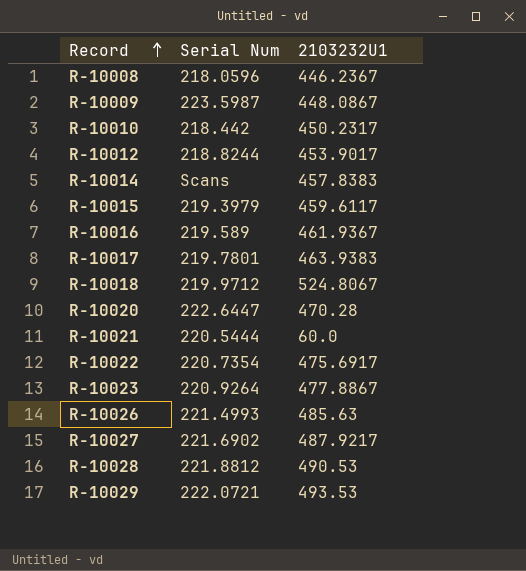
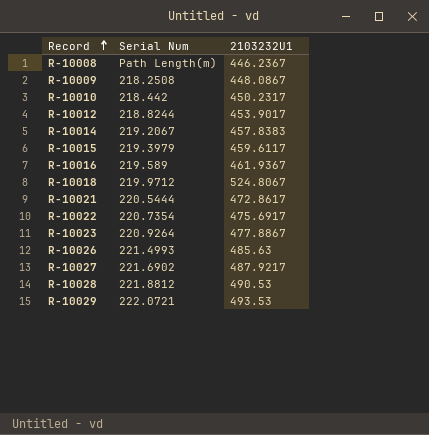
row R-10017: 219.7801 | 463.9383 -> none
row R-10020: 222.6447 | 470.28 -> none
R-10008 | Serial Num: 218.0596 -> Path Length(m)
R-10009 | Serial Num: 223.5987 -> 218.2508
R-10014 | Serial Num: Scans -> 219.2067
R-10021 | 2103232U1: 60.0 -> 472.8617

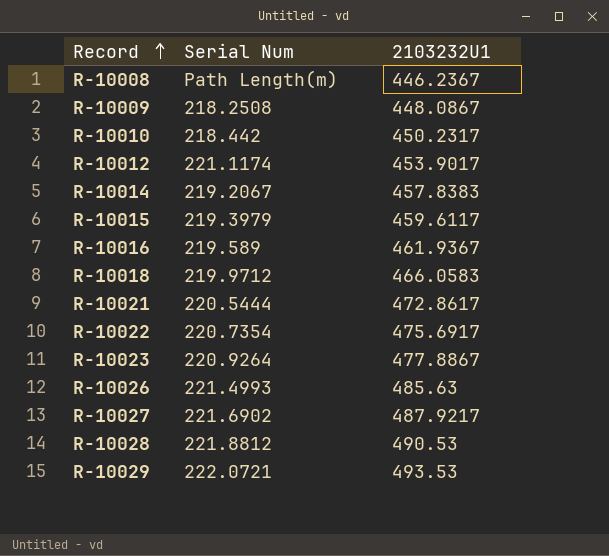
R-10012 | Serial Num: 218.8244 -> 221.1174
R-10018 | 2103232U1: 524.8067 -> 466.0583

